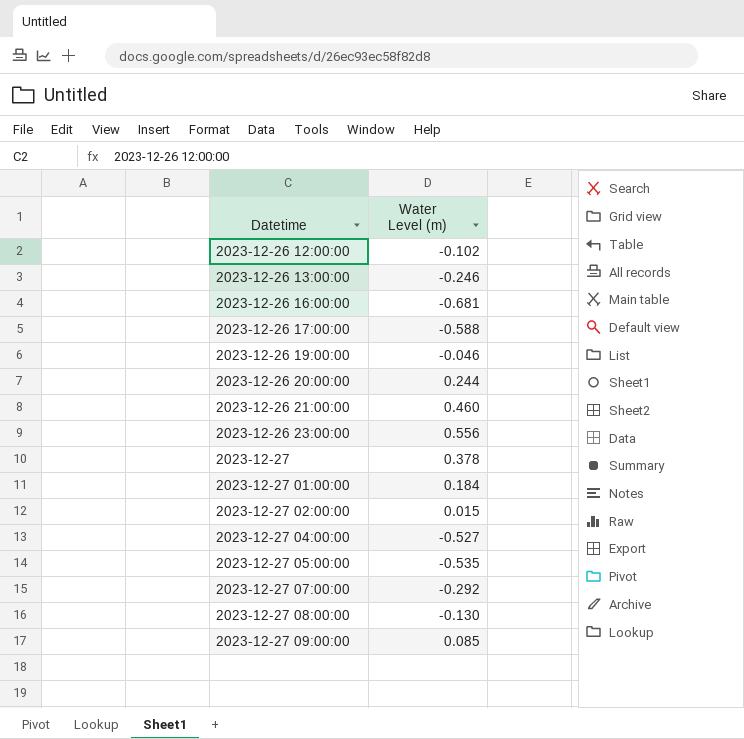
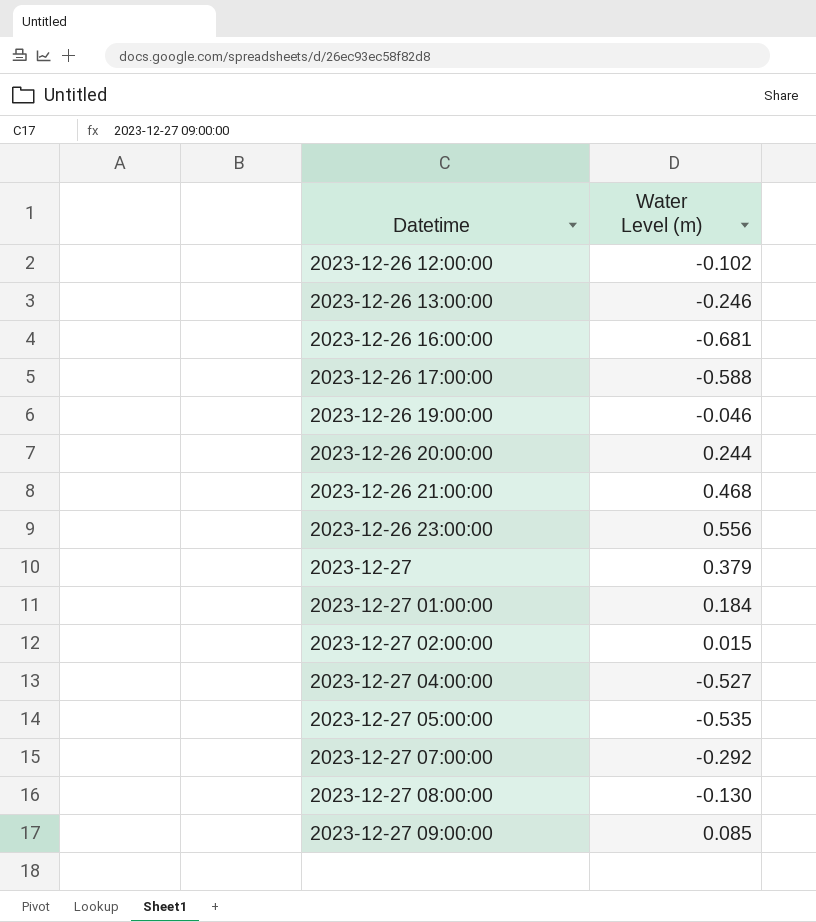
2023-12-26 21:00:00 | Water Level (m): 0.460 -> 0.468
2023-12-27 | Water Level (m): 0.378 -> 0.379

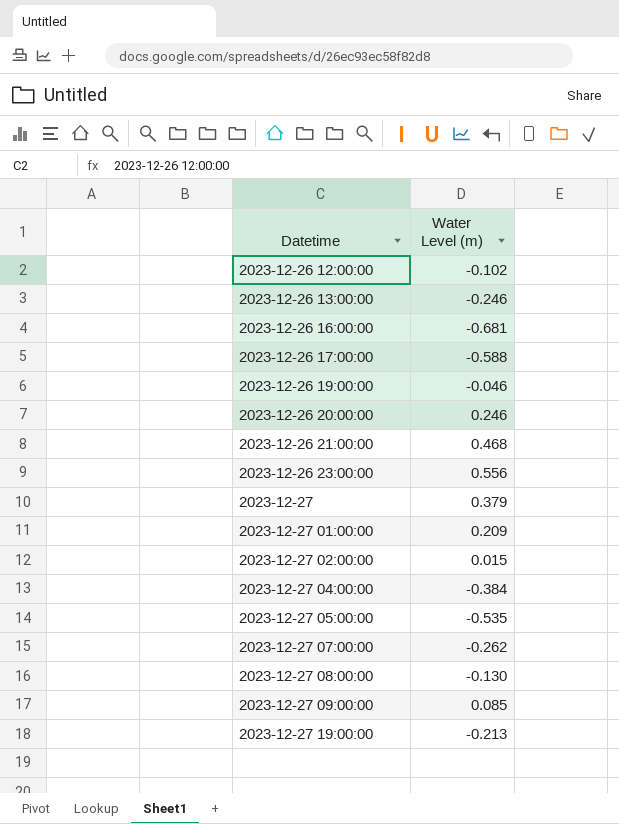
2023-12-26 20:00:00 | Water Level (m): 0.244 -> 0.246
2023-12-27 01:00:00 | Water Level (m): 0.184 -> 0.209
2023-12-27 04:00:00 | Water Level (m): -0.527 -> -0.384
2023-12-27 07:00:00 | Water Level (m): -0.292 -> -0.262
row 2023-12-27 19:00:00: none -> -0.213

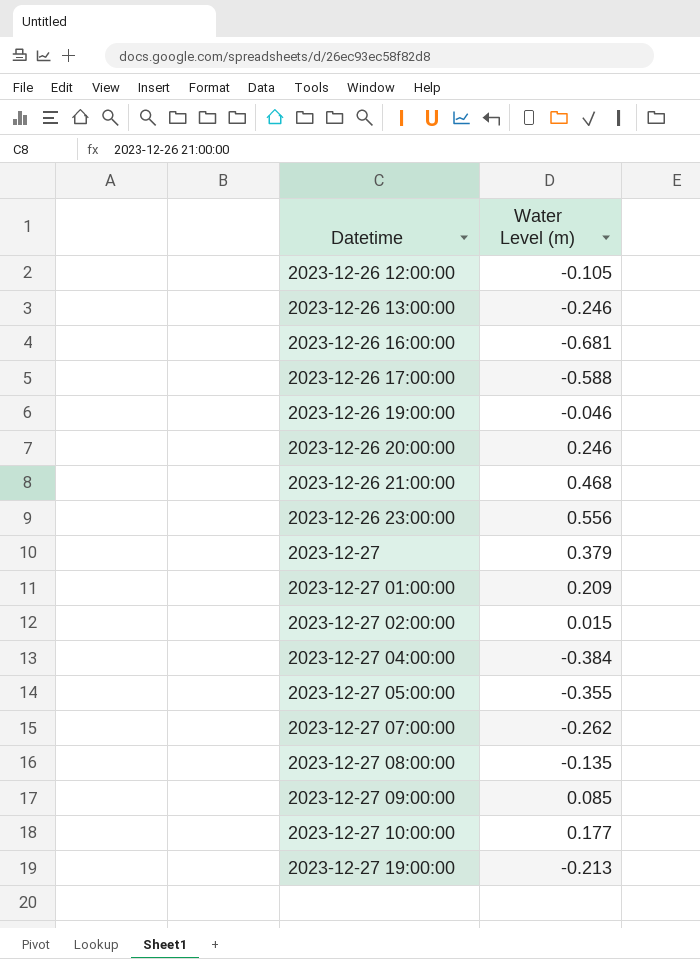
2023-12-26 12:00:00 | Water Level (m): -0.102 -> -0.105
2023-12-27 05:00:00 | Water Level (m): -0.535 -> -0.355
2023-12-27 08:00:00 | Water Level (m): -0.130 -> -0.135
row 2023-12-27 10:00:00: none -> 0.177

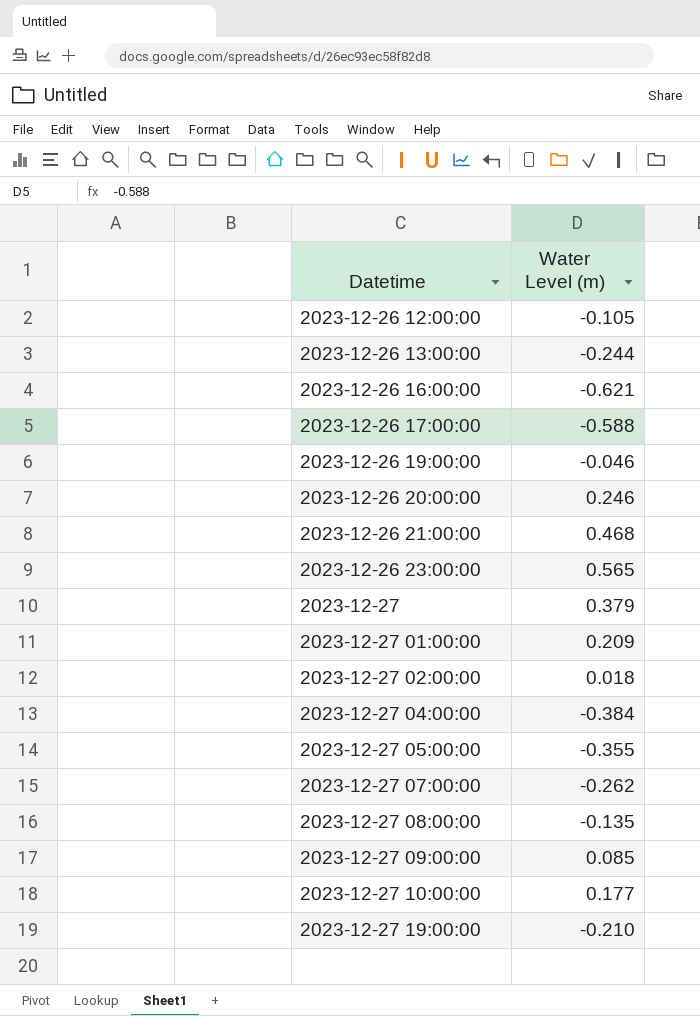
2023-12-26 13:00:00 | Water Level (m): -0.246 -> -0.244
2023-12-26 16:00:00 | Water Level (m): -0.681 -> -0.621
2023-12-26 23:00:00 | Water Level (m): 0.556 -> 0.565
2023-12-27 02:00:00 | Water Level (m): 0.015 -> 0.018
2023-12-27 19:00:00 | Water Level (m): -0.213 -> -0.210

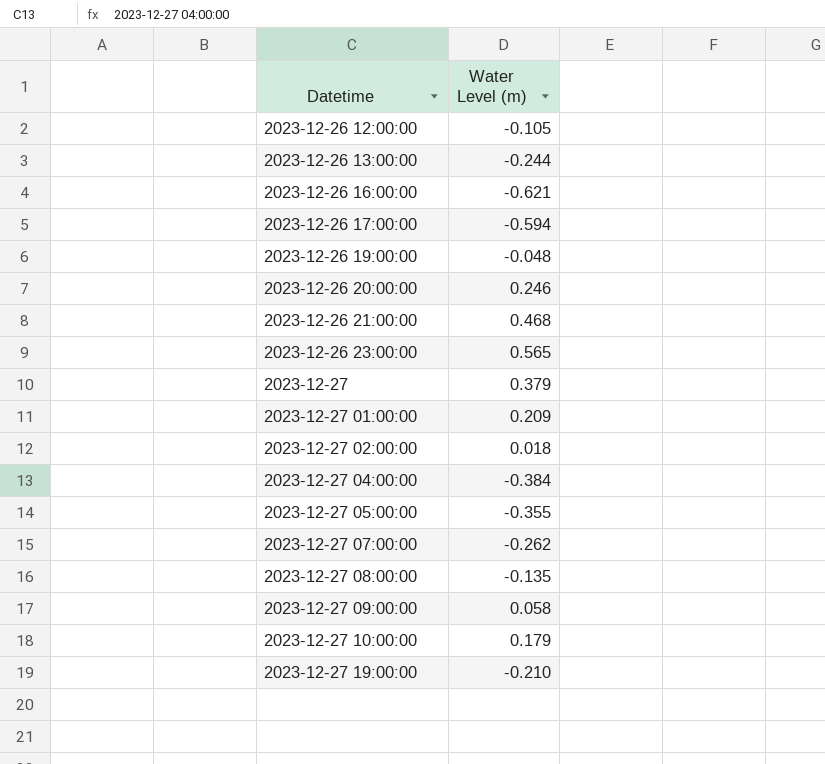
2023-12-26 17:00:00 | Water Level (m): -0.588 -> -0.594
2023-12-26 19:00:00 | Water Level (m): -0.046 -> -0.048
2023-12-27 09:00:00 | Water Level (m): 0.085 -> 0.058
2023-12-27 10:00:00 | Water Level (m): 0.177 -> 0.179

